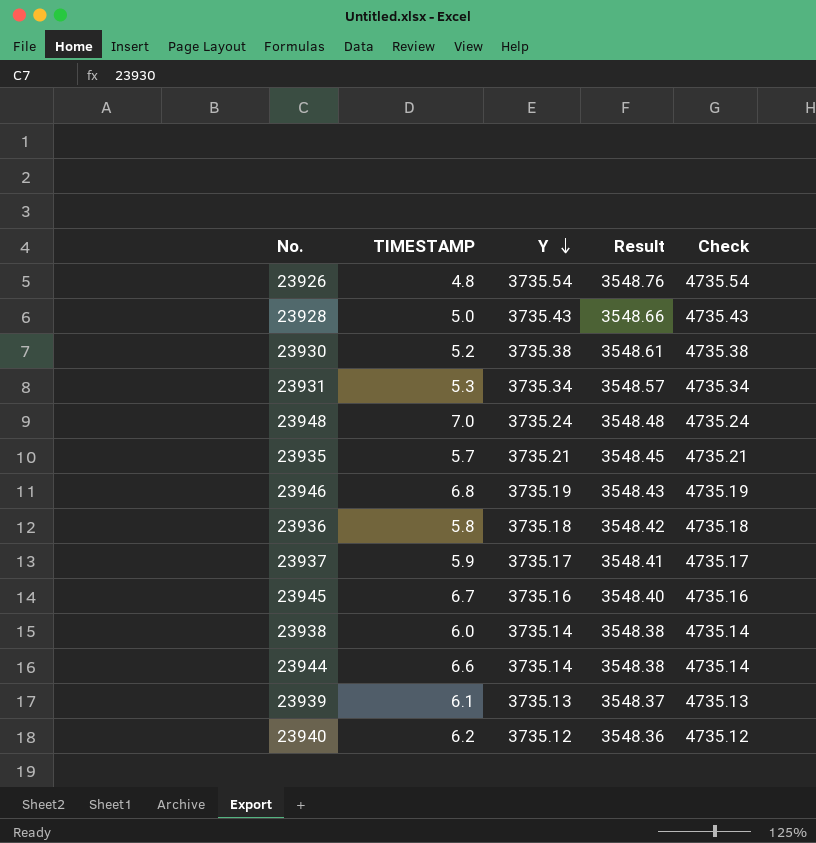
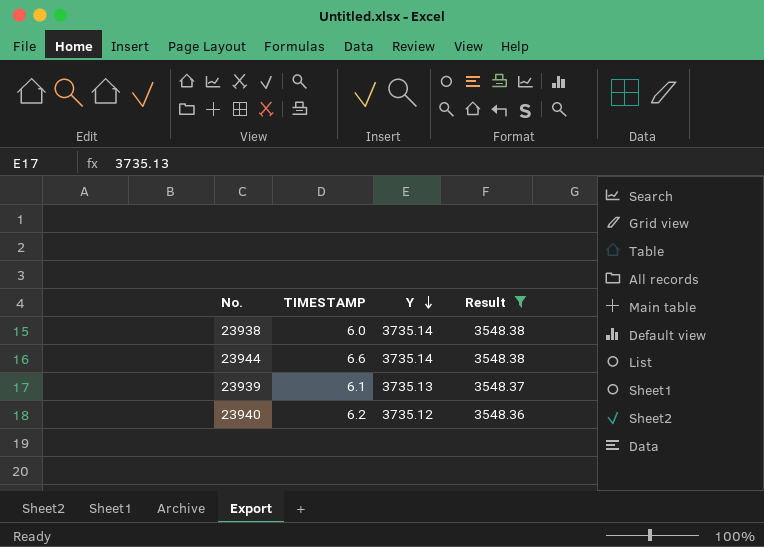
filter: none -> Result <= 3548.38
column Check | formula: [Y] + 1000 -> none

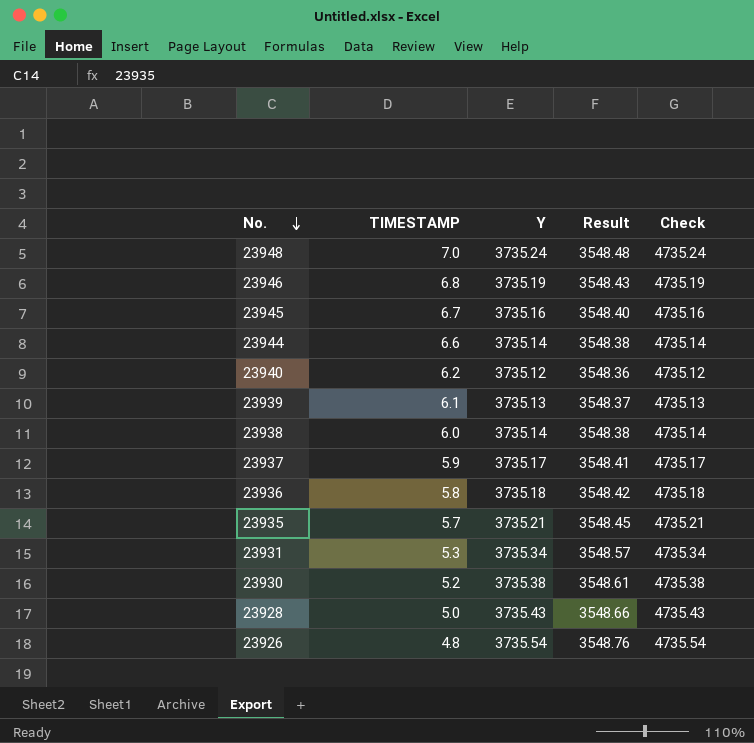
filter: Result <= 3548.38 -> none
row order: Y descending -> No. descending
column Check | formula: none -> [Y] + 1000

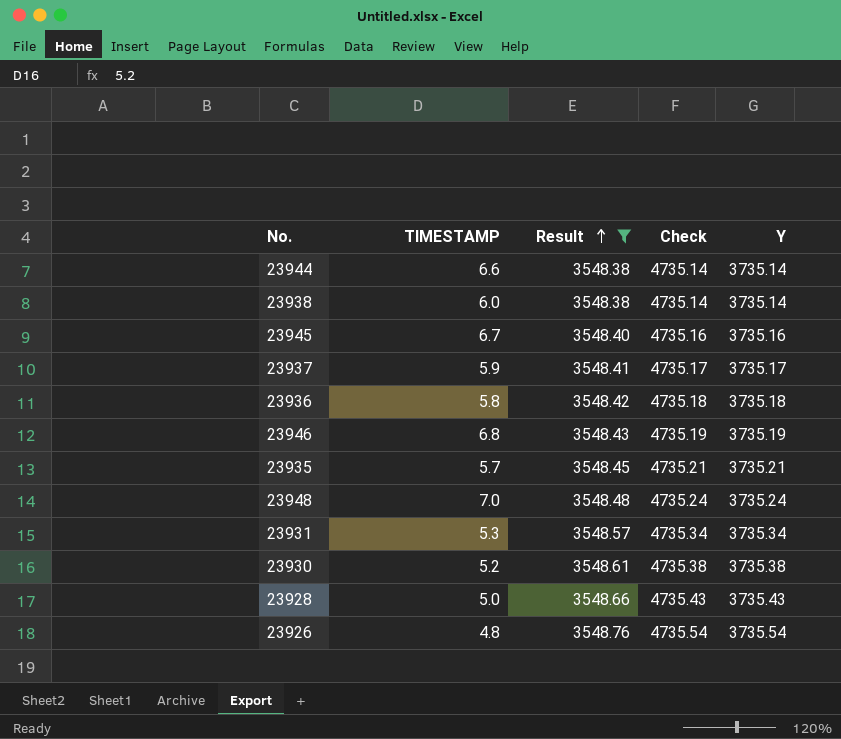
filter: none -> Result >= 3548.38
row order: No. descending -> Result ascending
column Y | position: 3 -> 5

